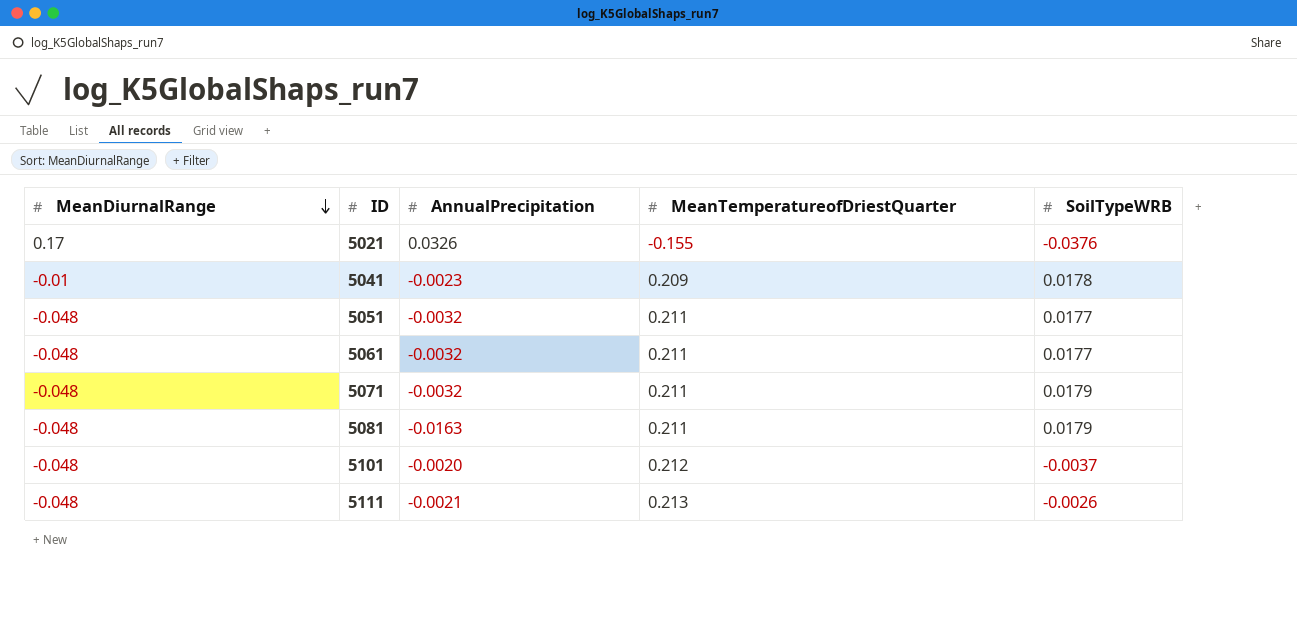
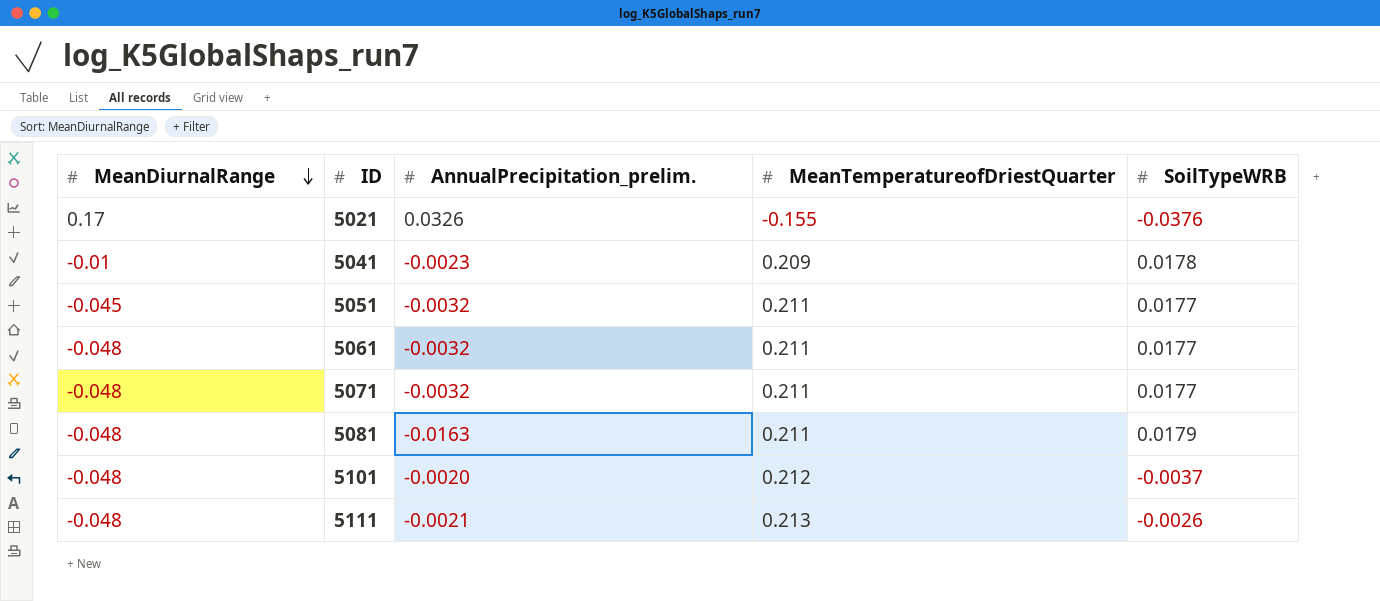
column name: AnnualPrecipitation -> AnnualPrecipitation_prelim.
5051 | MeanDiurnalRange: -0.048 -> -0.045
5071 | SoilTypeWRB: 0.0179 -> 0.0177

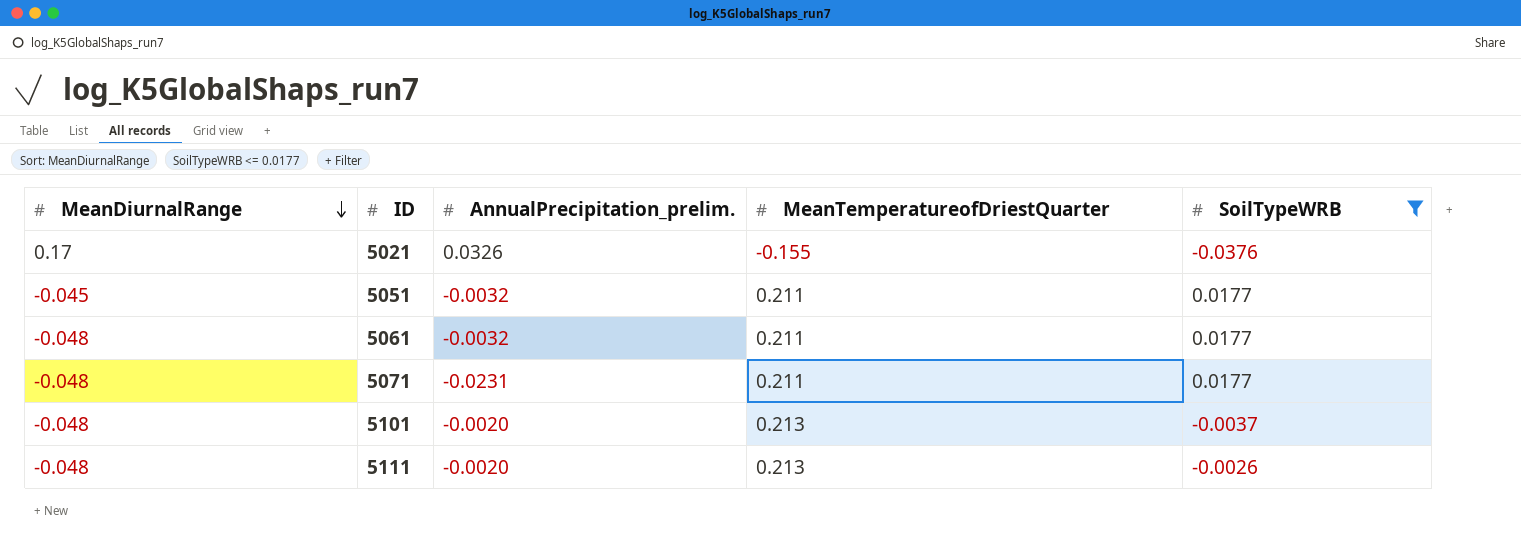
filter: none -> SoilTypeWRB <= 0.0177
5071 | AnnualPrecipitation_prelim.: -0.0032 -> -0.0231
5101 | MeanTemperatureofDriestQuarter: 0.212 -> 0.213
5111 | AnnualPrecipitation_prelim.: -0.0021 -> -0.0020

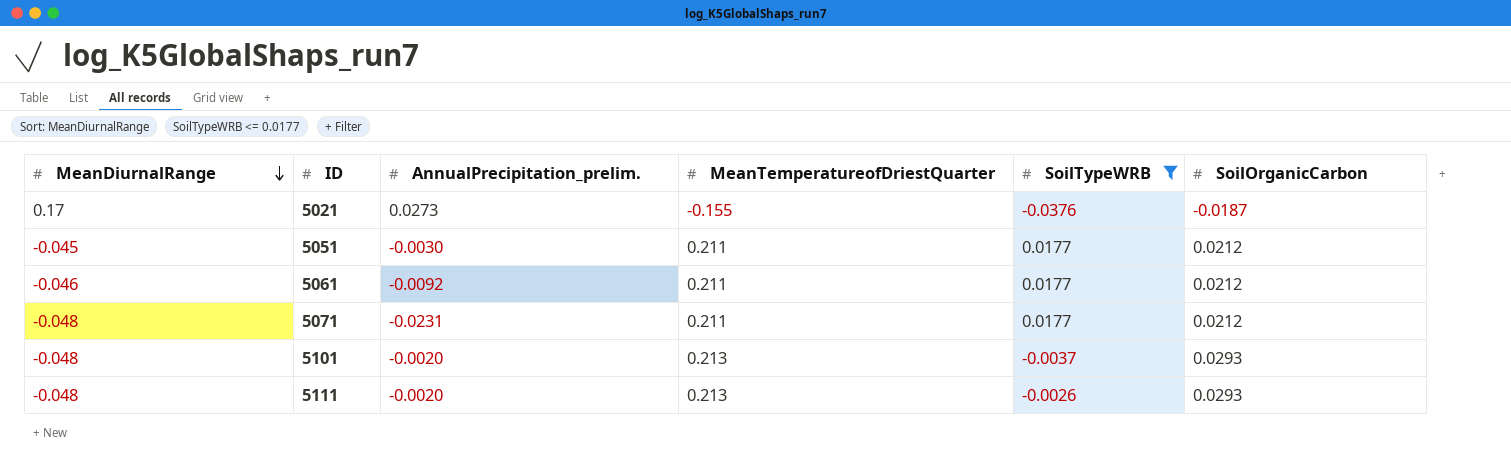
column SoilOrganicCarbon | position: none -> 6
5021 | AnnualPrecipitation_prelim.: 0.0326 -> 0.0273
5051 | AnnualPrecipitation_prelim.: -0.0032 -> -0.0030
5061 | MeanDiurnalRange: -0.048 -> -0.046
5061 | AnnualPrecipitation_prelim.: -0.0032 -> -0.0092

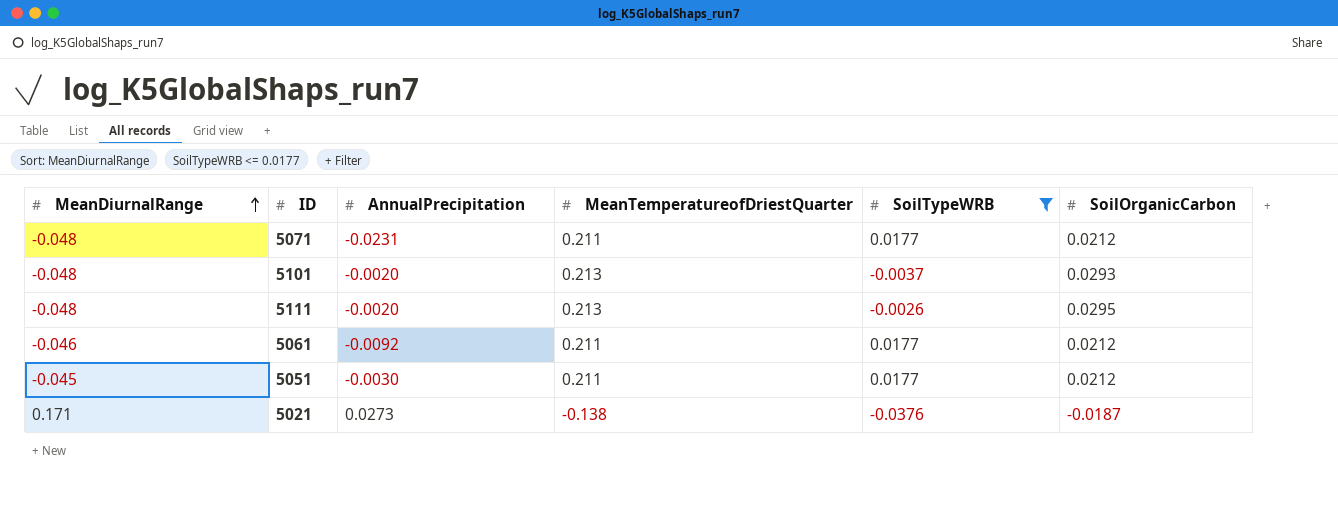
row order: MeanDiurnalRange descending -> MeanDiurnalRange ascending
column name: AnnualPrecipitation_prelim. -> AnnualPrecipitation
5111 | SoilOrganicCarbon: 0.0293 -> 0.0295
5021 | MeanDiurnalRange: 0.17 -> 0.171
5021 | MeanTemperatureofDriestQuarter: -0.155 -> -0.138

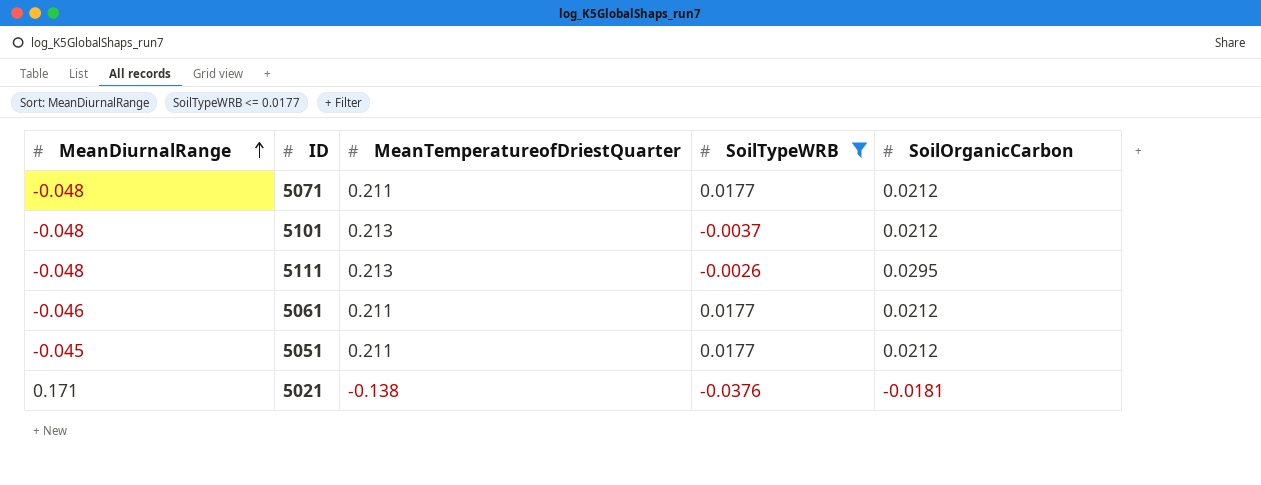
column AnnualPrecipitation | position: 3 -> none
5101 | SoilOrganicCarbon: 0.0293 -> 0.0212
5021 | SoilOrganicCarbon: -0.0187 -> -0.0181

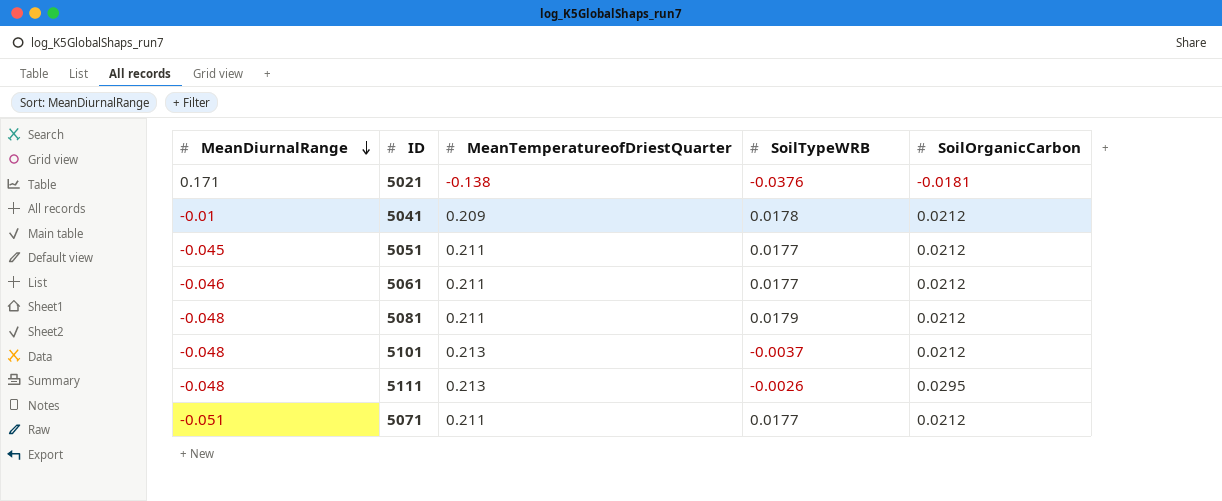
filter: SoilTypeWRB <= 0.0177 -> none
row order: MeanDiurnalRange ascending -> MeanDiurnalRange descending
5071 | MeanDiurnalRange: -0.048 -> -0.051

